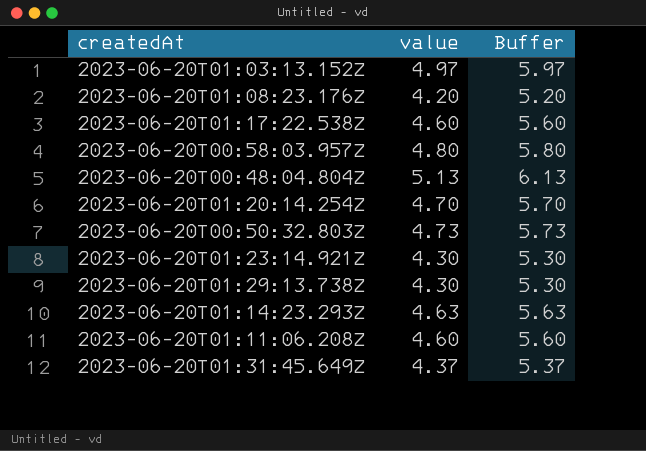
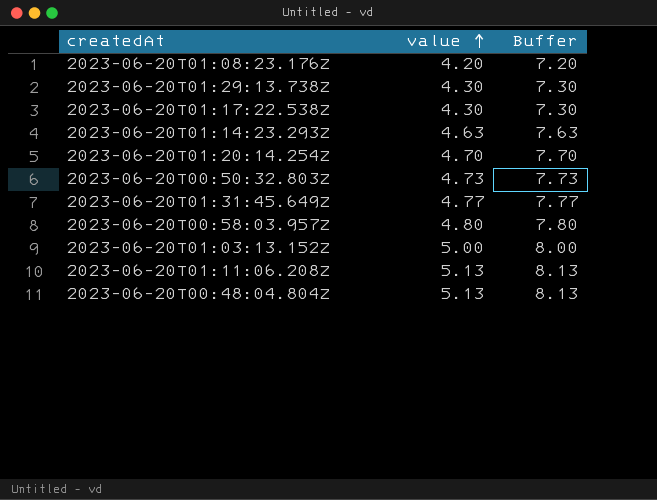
row order: none -> value ascending
column Buffer | formula: [value] + 1 -> [value] + 3
row 2023-06-20T01:23:14.921Z: 4.30 | 5.30 -> none
2023-06-20T01:17:22.538Z | value: 4.60 -> 4.30
2023-06-20T01:31:45.649Z | value: 4.37 -> 4.77
2023-06-20T01:03:13.152Z | value: 4.97 -> 5.00
2023-06-20T01:11:06.208Z | value: 4.60 -> 5.13

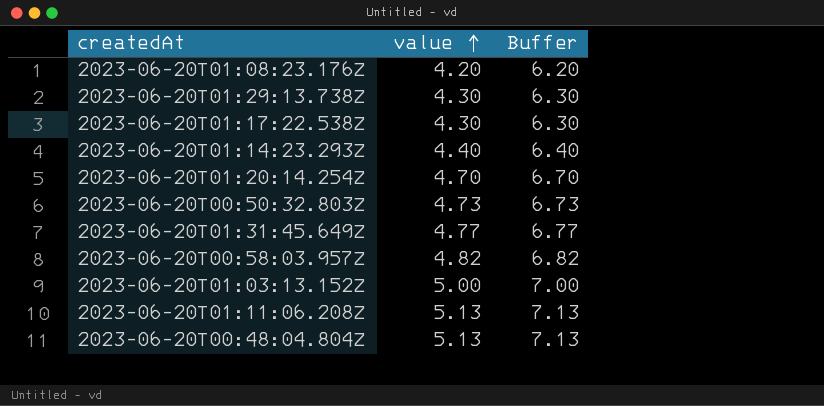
column Buffer | formula: [value] + 3 -> [value] + 2
2023-06-20T01:14:23.293Z | value: 4.63 -> 4.40
2023-06-20T00:58:03.957Z | value: 4.80 -> 4.82

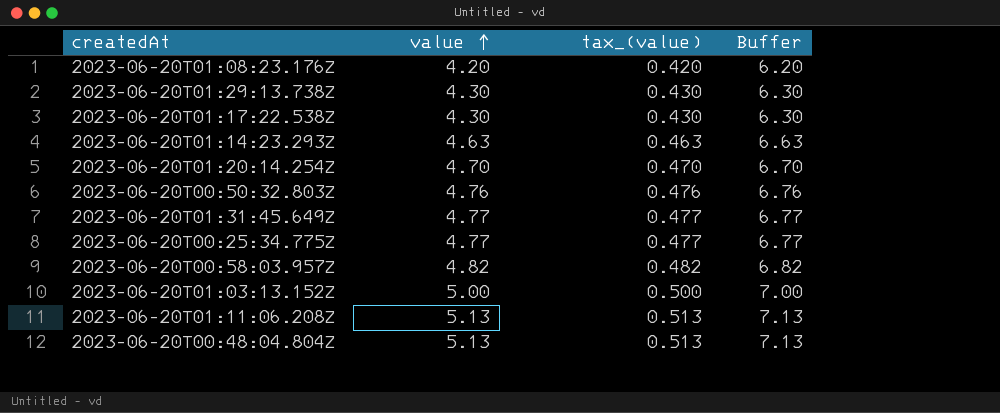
column tax_(value) | formula: none -> [value] * 0.1
2023-06-20T01:14:23.293Z | value: 4.40 -> 4.63
2023-06-20T01:14:23.293Z | Buffer: 6.40 -> 6.63
2023-06-20T00:50:32.803Z | value: 4.73 -> 4.76
2023-06-20T00:50:32.803Z | Buffer: 6.73 -> 6.76
row 2023-06-20T00:25:34.775Z: none -> 4.77 | 0.477 | 6.77

